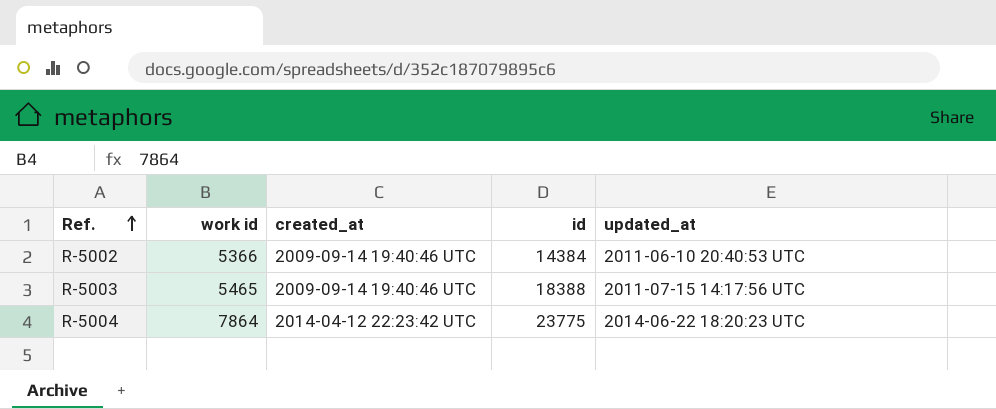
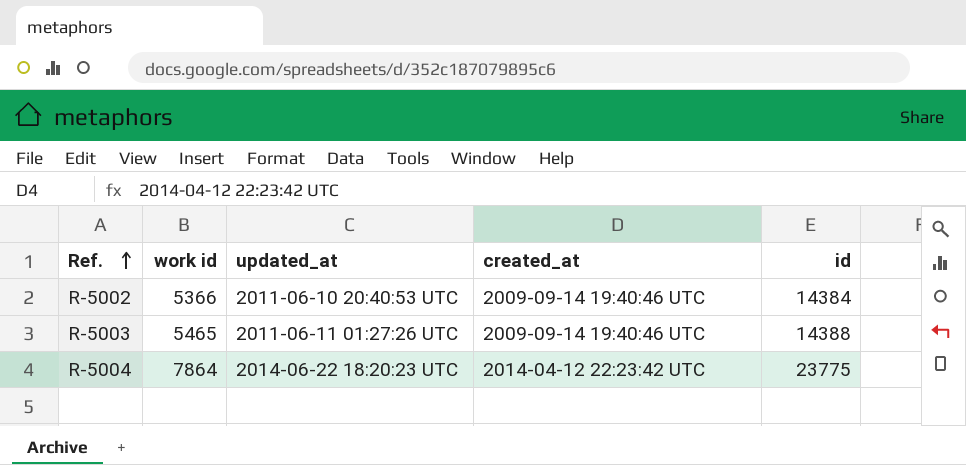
column updated_at | position: 5 -> 3
R-5003 | updated_at: 2011-07-15 14:17:56 UTC -> 2011-06-11 01:27:26 UTC
R-5003 | id: 18388 -> 14388

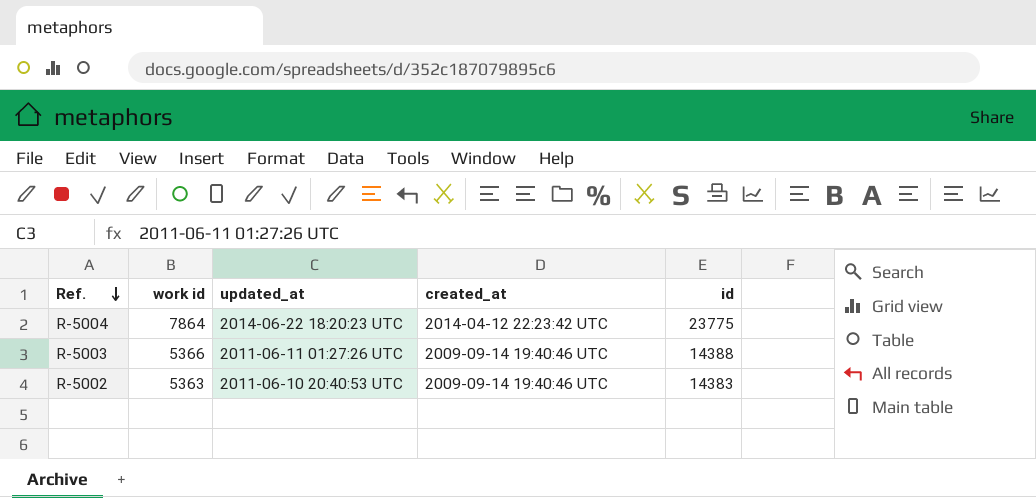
row order: Ref. ascending -> Ref. descending
R-5003 | work id: 5465 -> 5366
R-5002 | work id: 5366 -> 5363
R-5002 | id: 14384 -> 14383

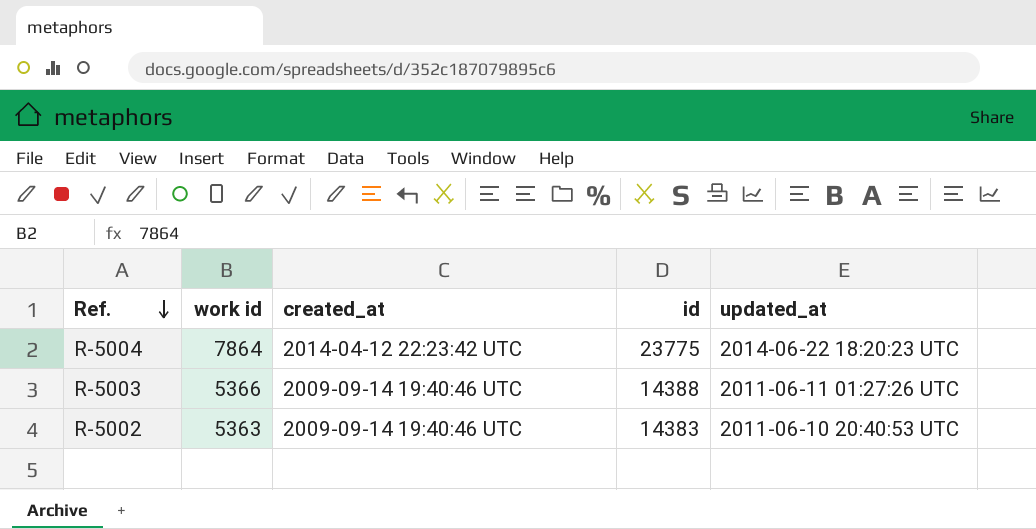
column updated_at | position: 3 -> 5

